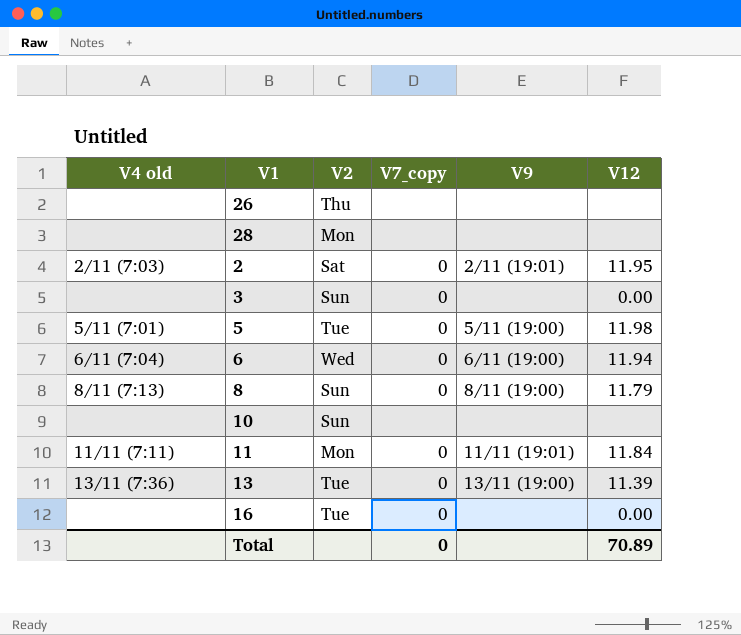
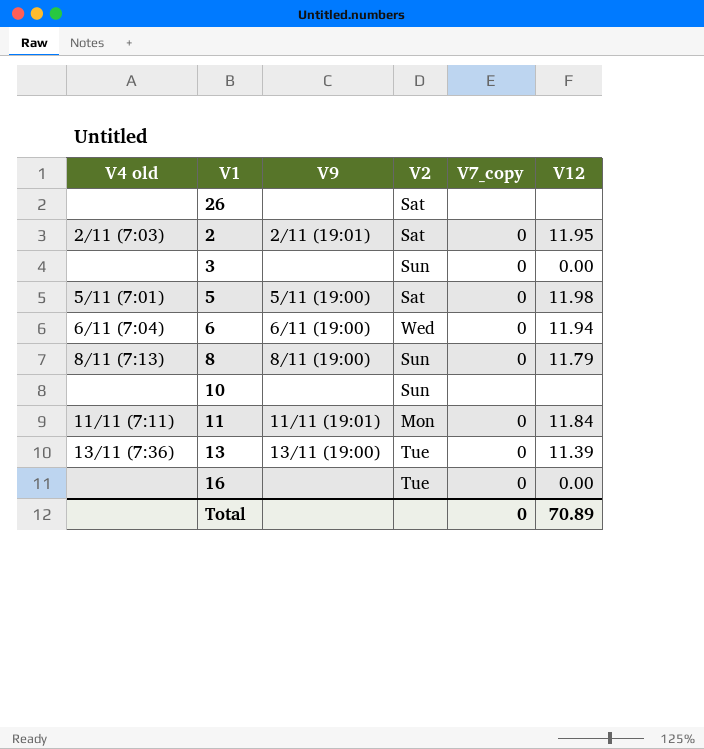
column V9 | position: 5 -> 3
row 28: none | Mon | none | none | none -> none
26 | V2: Thu -> Sat
5 | V2: Tue -> Sat

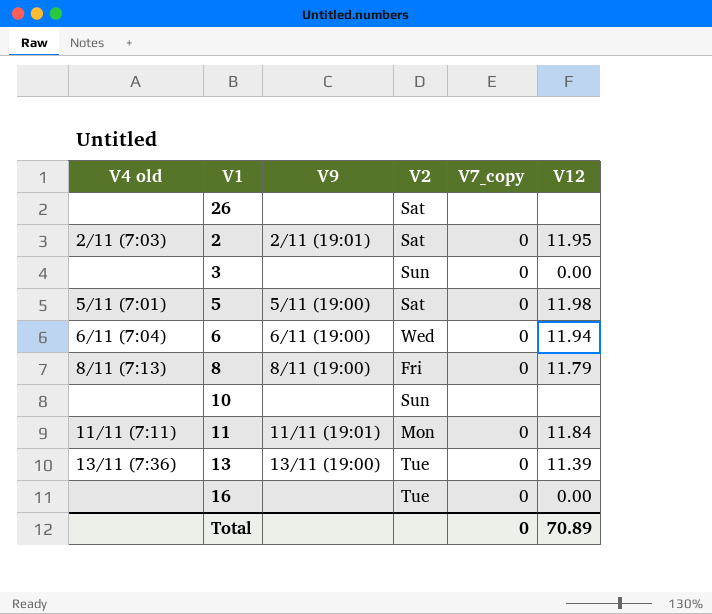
8 | V2: Sun -> Fri

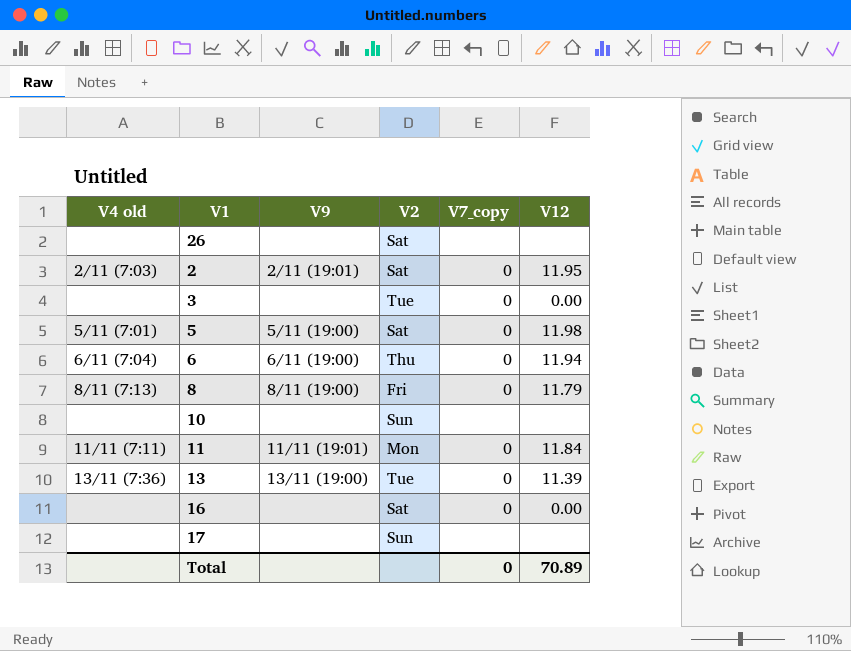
3 | V2: Sun -> Tue
6 | V2: Wed -> Thu
16 | V2: Tue -> Sat
row 17: none -> none | none | Sun | none | none

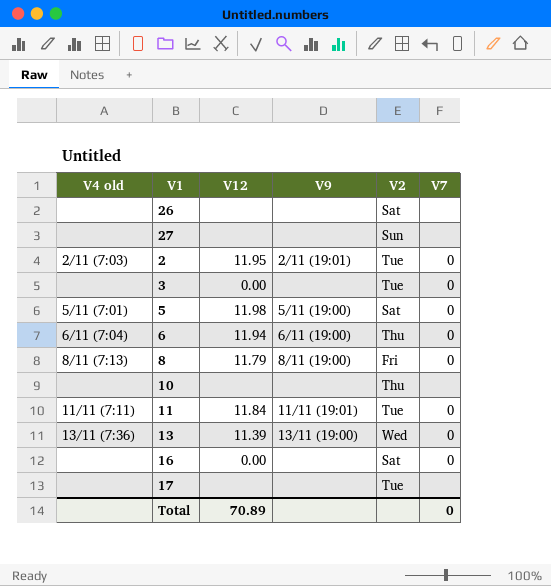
column V12 | position: 6 -> 3
column name: V7_copy -> V7
row 27: none -> none | none | none | Sun | none
2 | V2: Sat -> Tue
10 | V2: Sun -> Thu
11 | V2: Mon -> Tue
13 | V2: Tue -> Wed
17 | V2: Sun -> Tue

